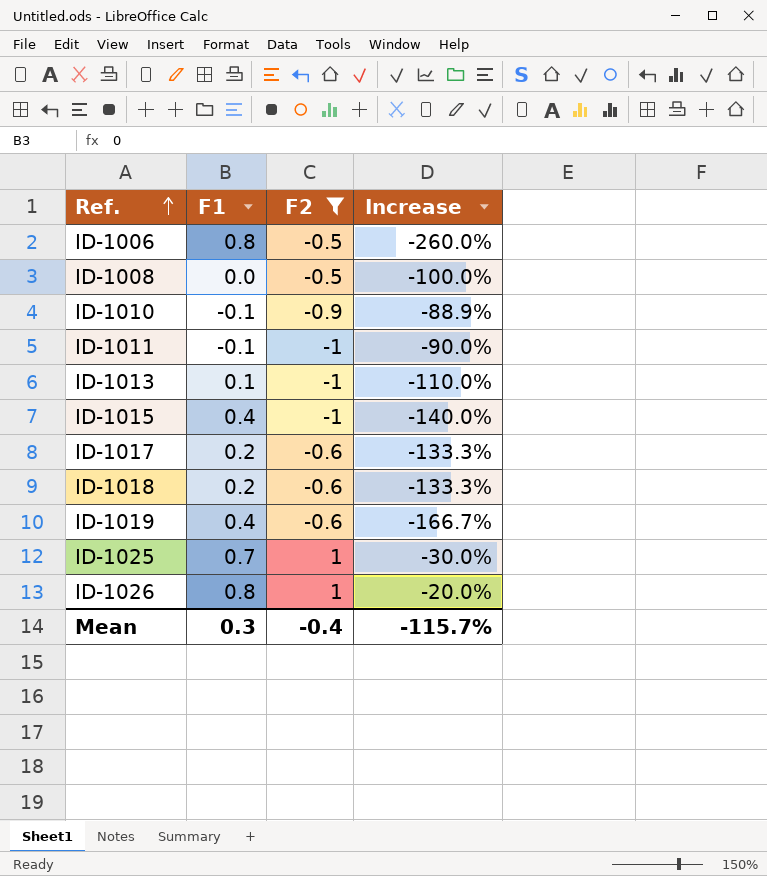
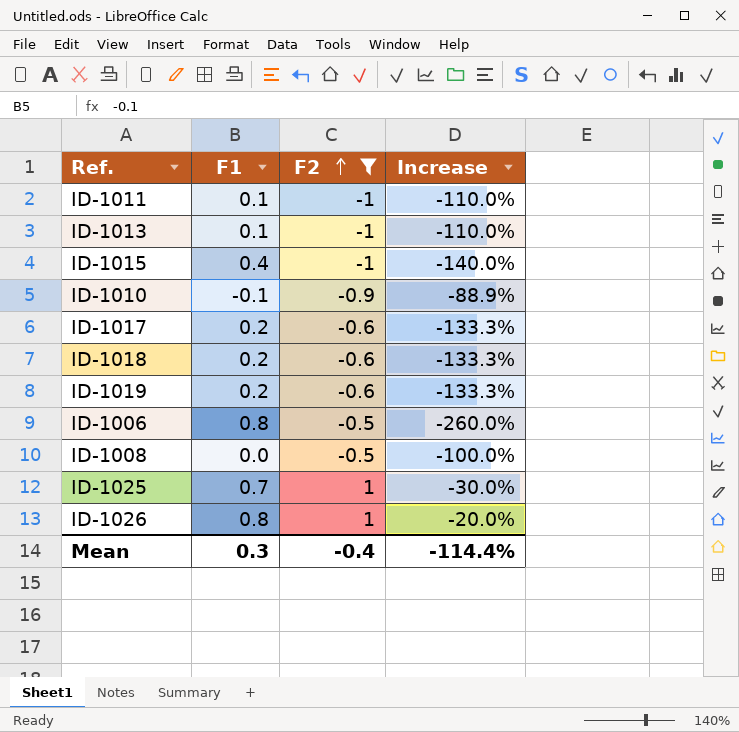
row order: Ref. ascending -> F2 ascending
ID-1011 | F1: -0.1 -> 0.1
ID-1011 | Increase: -90.0% -> -110.0%
ID-1019 | F1: 0.4 -> 0.2
ID-1019 | Increase: -166.7% -> -133.3%
Mean | Increase: -115.7% -> -114.4%

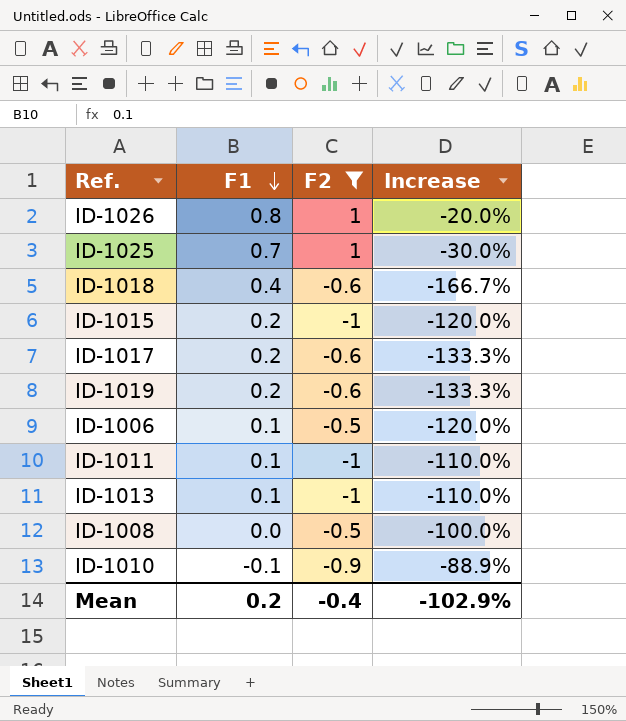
row order: F2 ascending -> F1 descending
ID-1018 | F1: 0.2 -> 0.4
ID-1018 | Increase: -133.3% -> -166.7%
ID-1015 | F1: 0.4 -> 0.2
ID-1015 | Increase: -140.0% -> -120.0%
ID-1006 | F1: 0.8 -> 0.1
ID-1006 | Increase: -260.0% -> -120.0%
Mean | F1: 0.3 -> 0.2
Mean | Increase: -114.4% -> -102.9%

